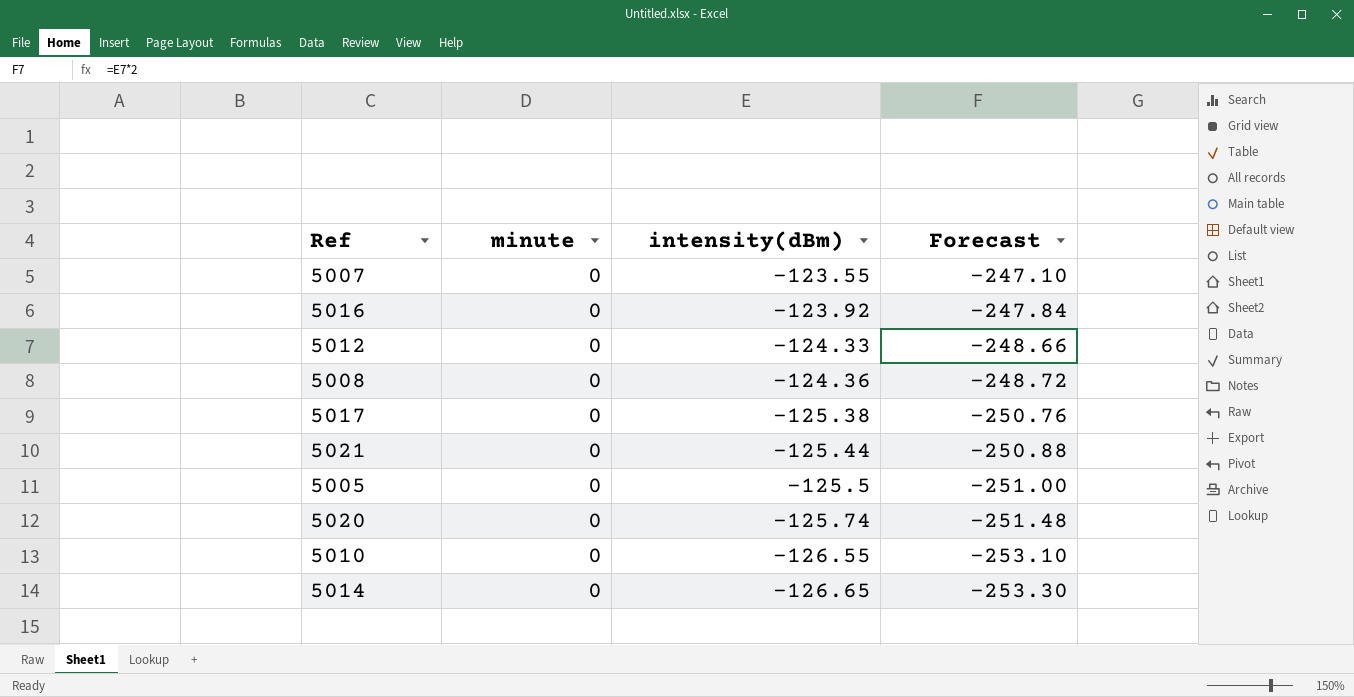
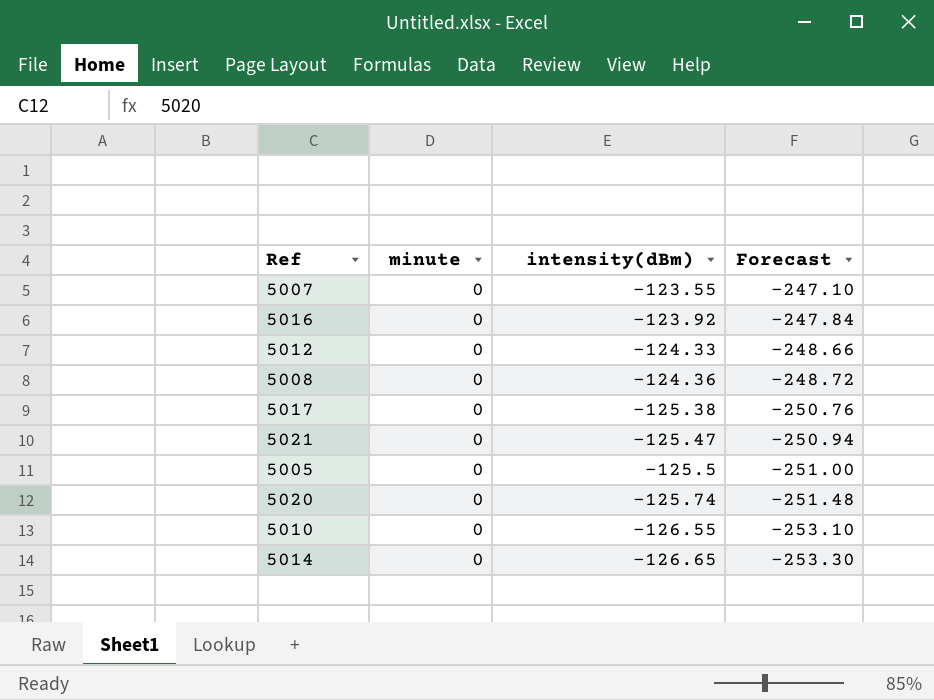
5021 | intensity(dBm): -125.44 -> -125.47
5021 | Forecast: -250.88 -> -250.94

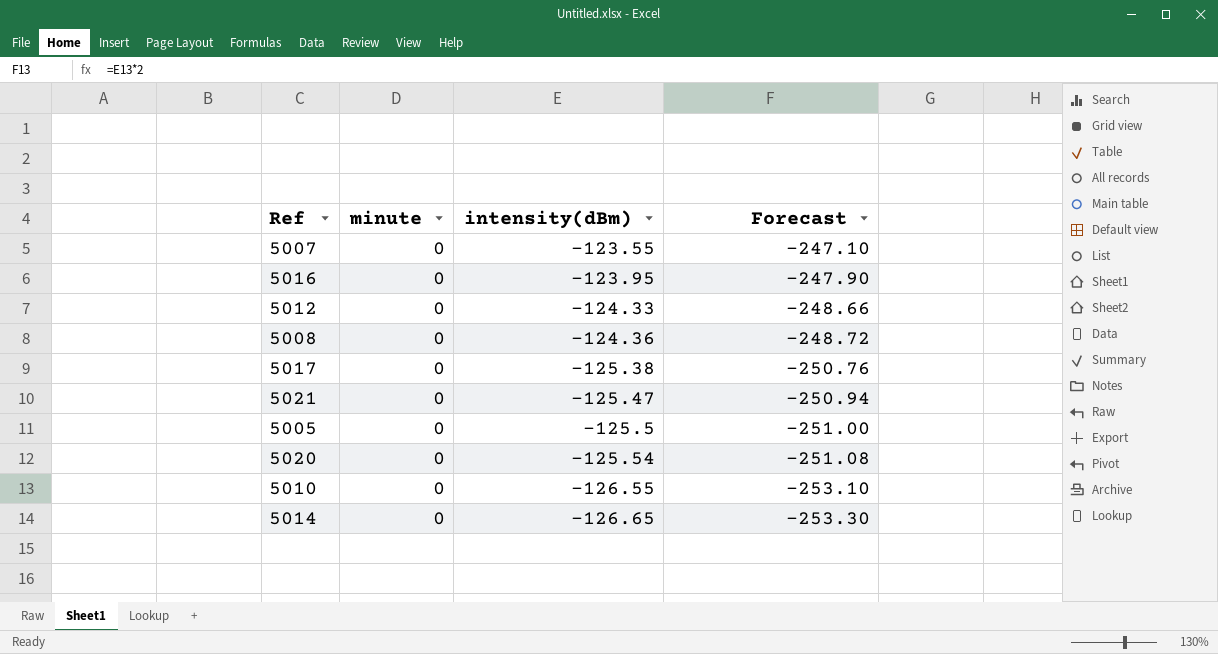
5016 | intensity(dBm): -123.92 -> -123.95
5016 | Forecast: -247.84 -> -247.90
5020 | intensity(dBm): -125.74 -> -125.54
5020 | Forecast: -251.48 -> -251.08

